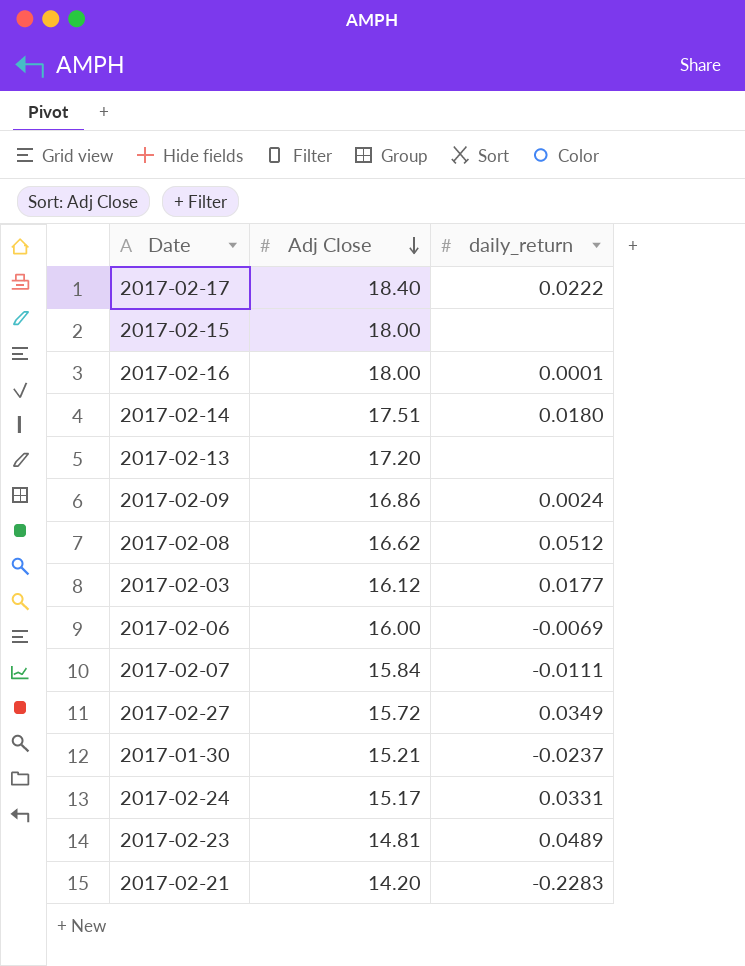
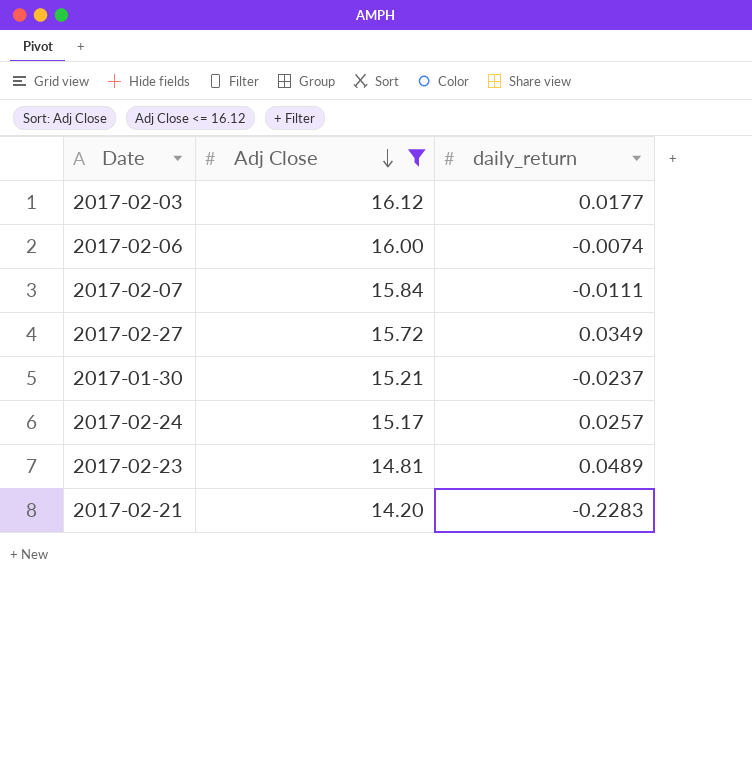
filter: none -> Adj Close <= 16.12
2017-02-06 | daily_return: -0.0069 -> -0.0074
2017-02-24 | daily_return: 0.0331 -> 0.0257

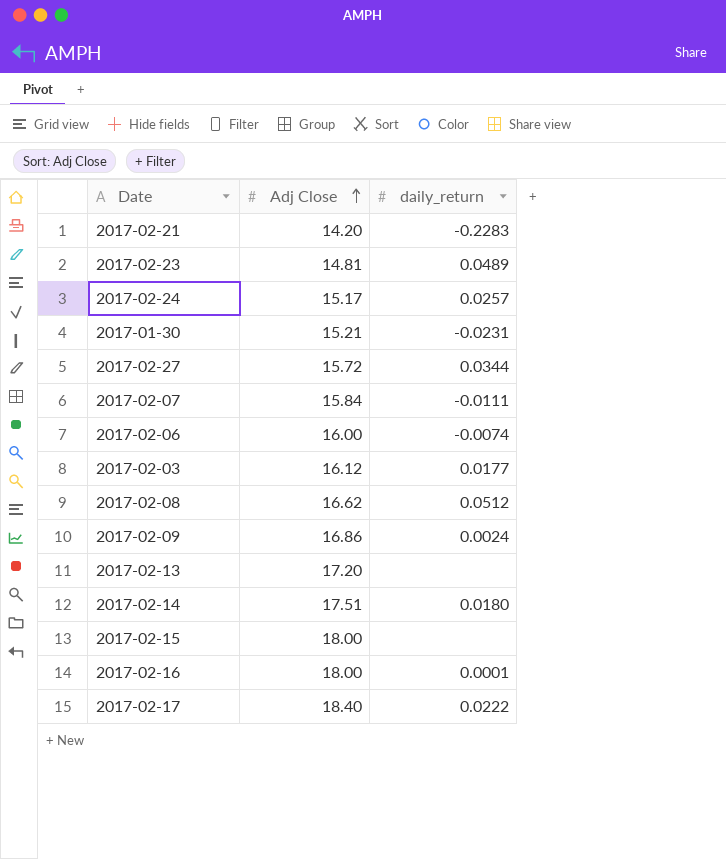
filter: Adj Close <= 16.12 -> none
row order: Adj Close descending -> Adj Close ascending
2017-01-30 | daily_return: -0.0237 -> -0.0231
2017-02-27 | daily_return: 0.0349 -> 0.0344

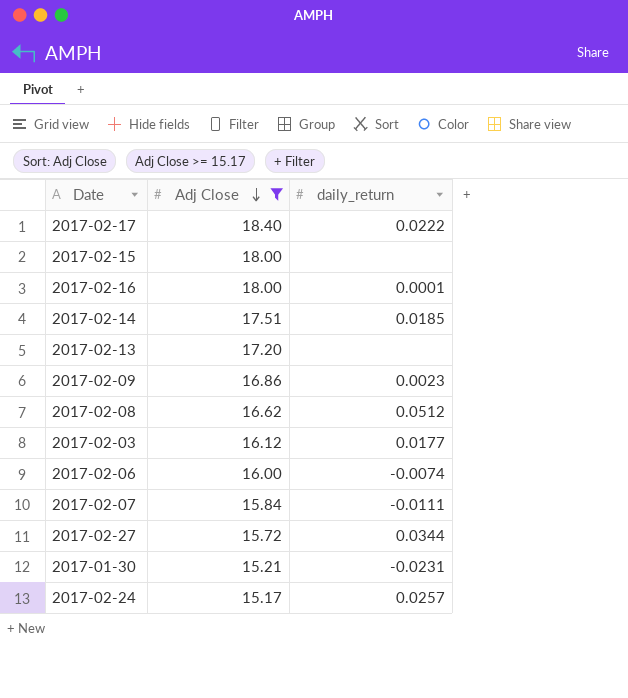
filter: none -> Adj Close >= 15.17
row order: Adj Close ascending -> Adj Close descending
2017-02-14 | daily_return: 0.0180 -> 0.0185
2017-02-09 | daily_return: 0.0024 -> 0.0023

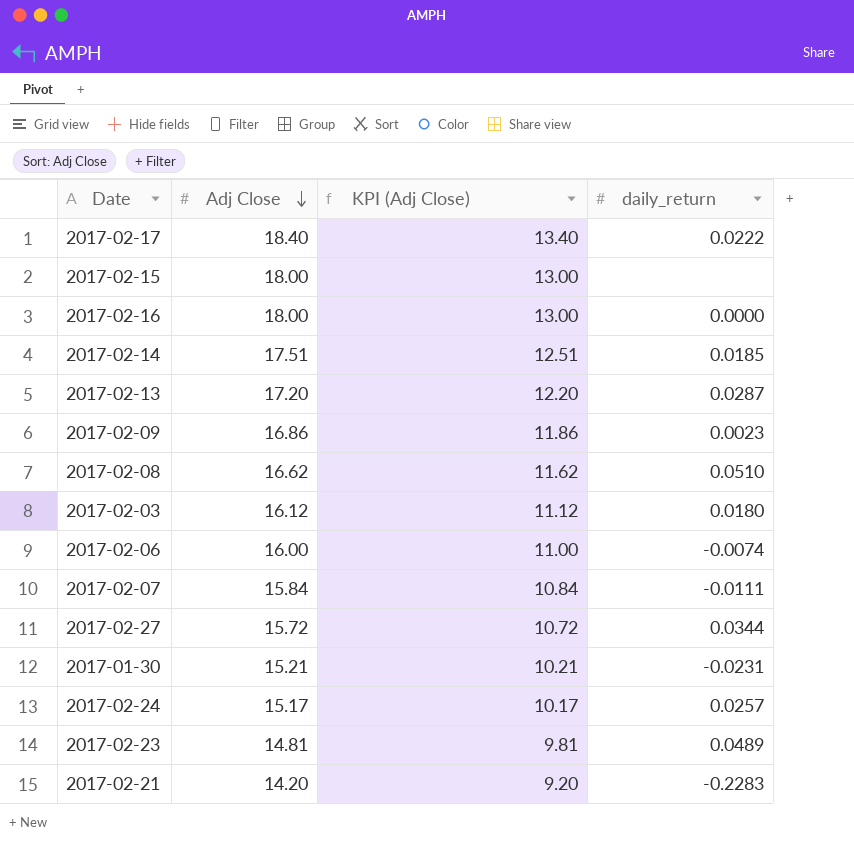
filter: Adj Close >= 15.17 -> none
column KPI (Adj Close) | formula: none -> [Adj Close] - 5
2017-02-16 | daily_return: 0.0001 -> 0.0000
2017-02-13 | daily_return: none -> 0.0287
2017-02-08 | daily_return: 0.0512 -> 0.0510
2017-02-03 | daily_return: 0.0177 -> 0.0180

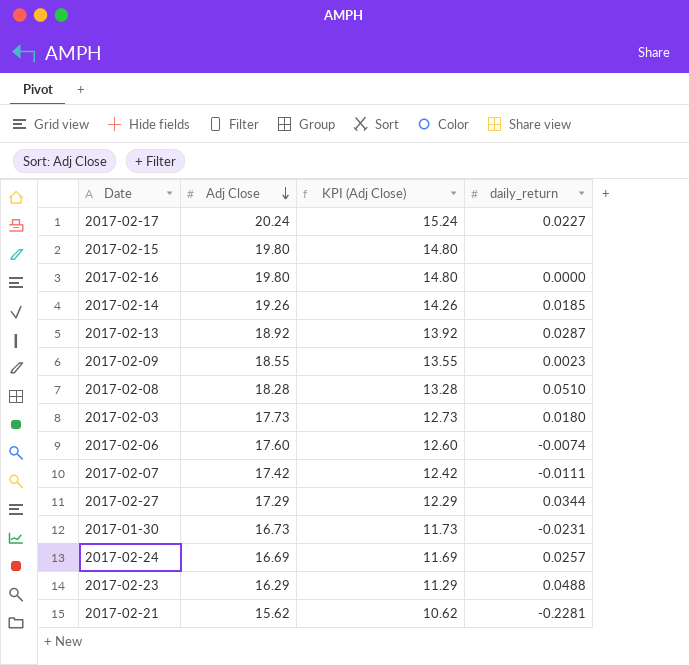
2017-02-17 | Adj Close: 18.40 -> 20.24
2017-02-17 | KPI (Adj Close): 13.40 -> 15.24
2017-02-17 | daily_return: 0.0222 -> 0.0227
2017-02-15 | Adj Close: 18.00 -> 19.80
2017-02-15 | KPI (Adj Close): 13.00 -> 14.80
2017-02-16 | Adj Close: 18.00 -> 19.80
2017-02-16 | KPI (Adj Close): 13.00 -> 14.80
2017-02-14 | Adj Close: 17.51 -> 19.26
2017-02-14 | KPI (Adj Close): 12.51 -> 14.26
2017-02-13 | Adj Close: 17.20 -> 18.92
2017-02-13 | KPI (Adj Close): 12.20 -> 13.92
2017-02-09 | Adj Close: 16.86 -> 18.55
2017-02-09 | KPI (Adj Close): 11.86 -> 13.55
2017-02-08 | Adj Close: 16.62 -> 18.28
2017-02-08 | KPI (Adj Close): 11.62 -> 13.28
2017-02-03 | Adj Close: 16.12 -> 17.73
2017-02-03 | KPI (Adj Close): 11.12 -> 12.73
2017-02-06 | Adj Close: 16.00 -> 17.60
2017-02-06 | KPI (Adj Close): 11.00 -> 12.60
2017-02-07 | Adj Close: 15.84 -> 17.42
2017-02-07 | KPI (Adj Close): 10.84 -> 12.42
2017-02-27 | Adj Close: 15.72 -> 17.29
2017-02-27 | KPI (Adj Close): 10.72 -> 12.29
2017-01-30 | Adj Close: 15.21 -> 16.73
2017-01-30 | KPI (Adj Close): 10.21 -> 11.73
2017-02-24 | Adj Close: 15.17 -> 16.69
2017-02-24 | KPI (Adj Close): 10.17 -> 11.69
2017-02-23 | Adj Close: 14.81 -> 16.29
2017-02-23 | KPI (Adj Close): 9.81 -> 11.29
2017-02-23 | daily_return: 0.0489 -> 0.0488
2017-02-21 | Adj Close: 14.20 -> 15.62
2017-02-21 | KPI (Adj Close): 9.20 -> 10.62
2017-02-21 | daily_return: -0.2283 -> -0.2281

